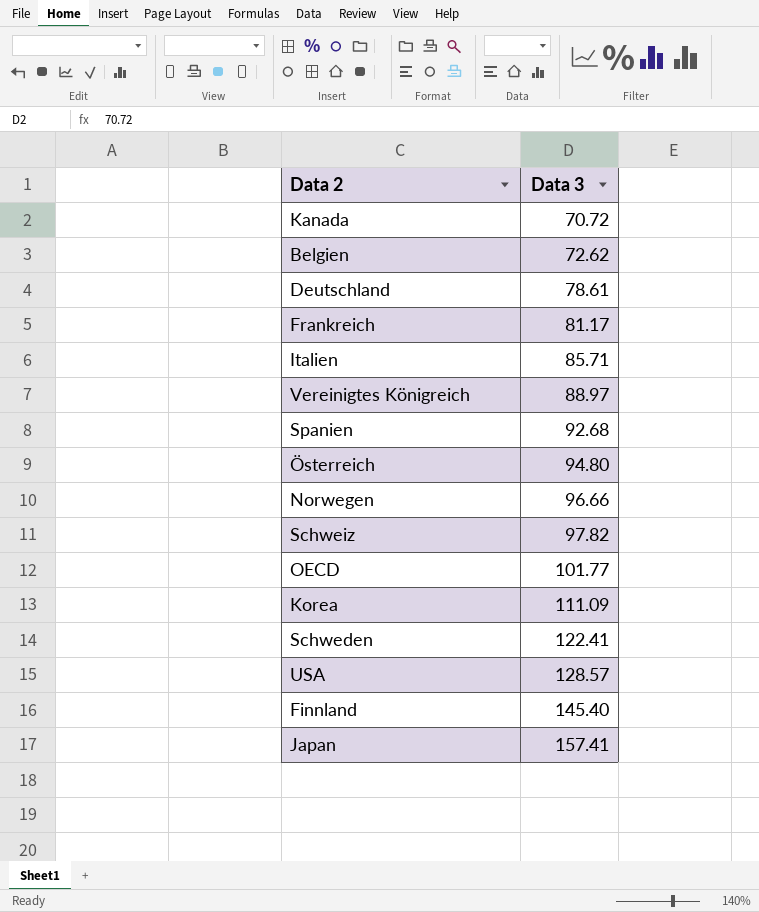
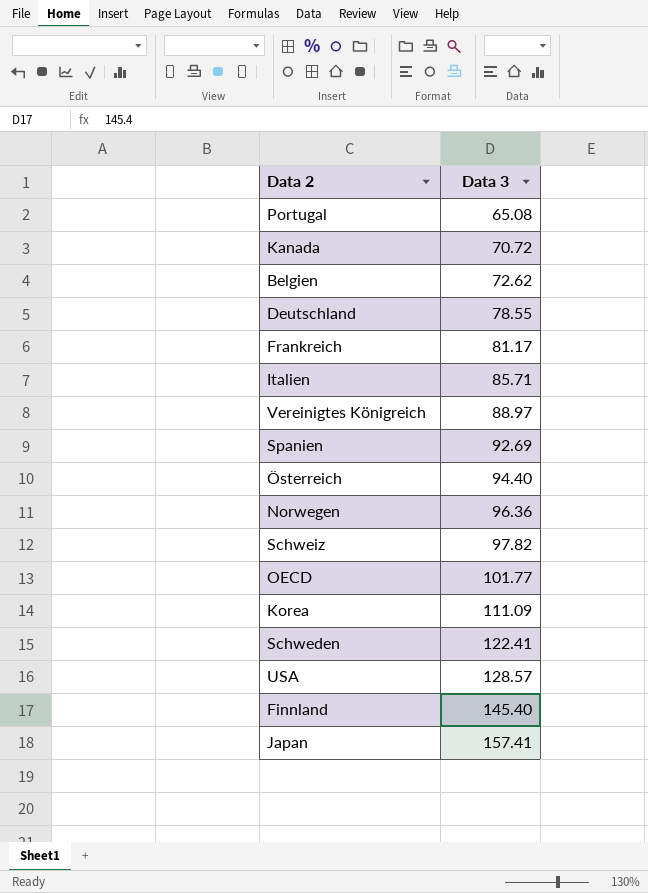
row Portugal: none -> 65.08
Deutschland | Data 3: 78.61 -> 78.55
Spanien | Data 3: 92.68 -> 92.69
Österreich | Data 3: 94.80 -> 94.40
Norwegen | Data 3: 96.66 -> 96.36

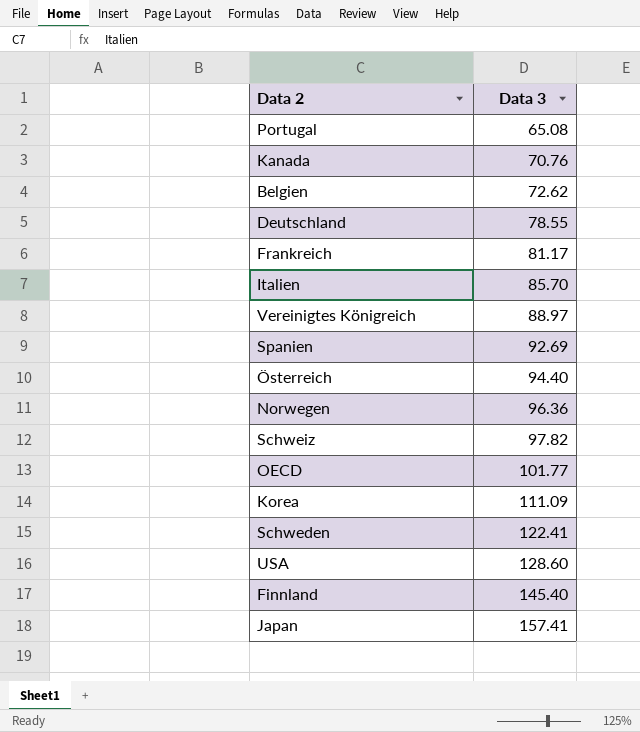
Kanada | Data 3: 70.72 -> 70.76
Italien | Data 3: 85.71 -> 85.70
USA | Data 3: 128.57 -> 128.60

